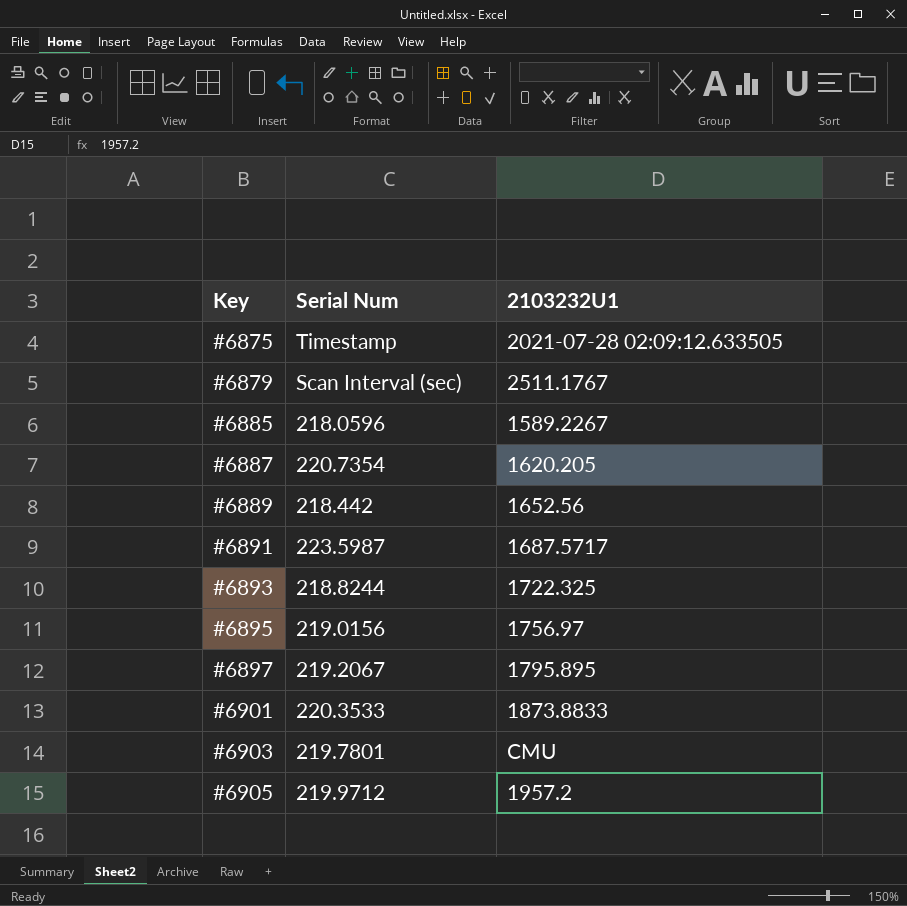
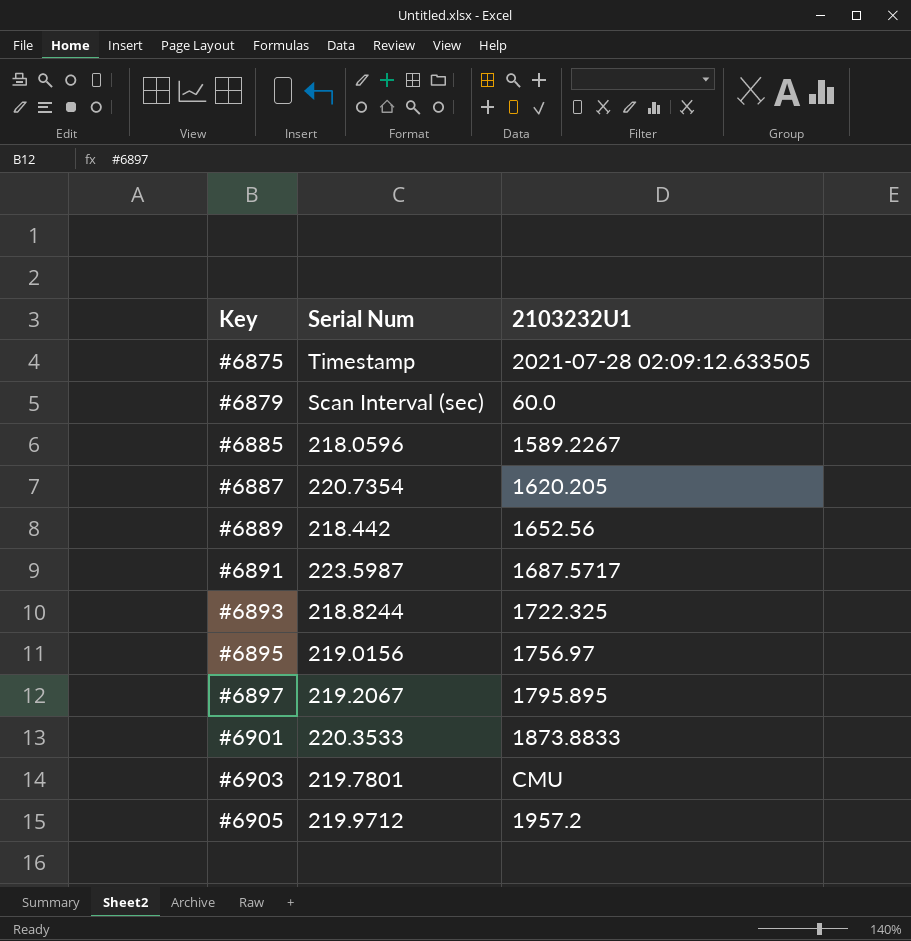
#6879 | 2103232U1: 2511.1767 -> 60.0

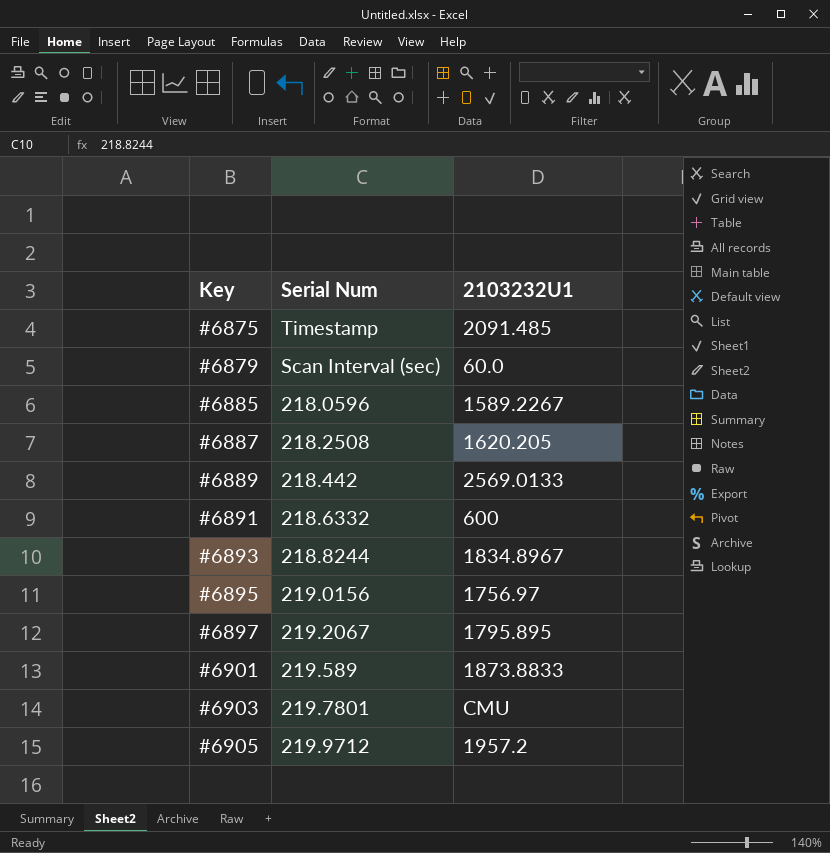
#6875 | 2103232U1: 2021-07-28 02:09:12.633505 -> 2091.485
#6887 | Serial Num: 220.7354 -> 218.2508
#6889 | 2103232U1: 1652.56 -> 2569.0133
#6891 | Serial Num: 223.5987 -> 218.6332
#6891 | 2103232U1: 1687.5717 -> 600
#6893 | 2103232U1: 1722.325 -> 1834.8967
#6901 | Serial Num: 220.3533 -> 219.589

